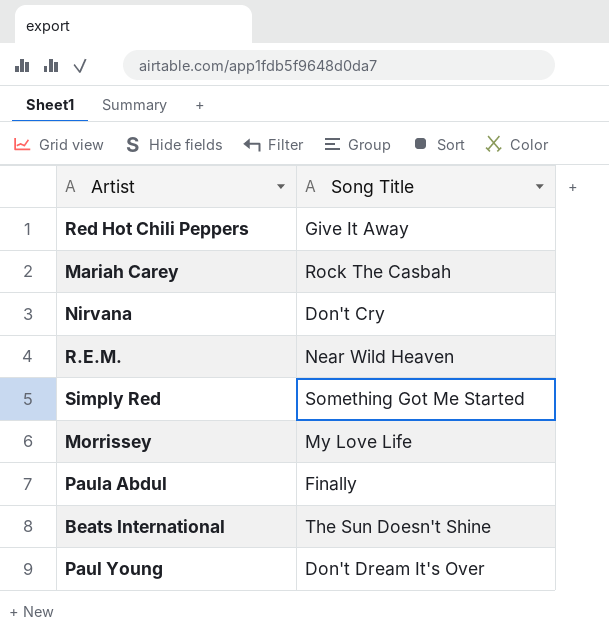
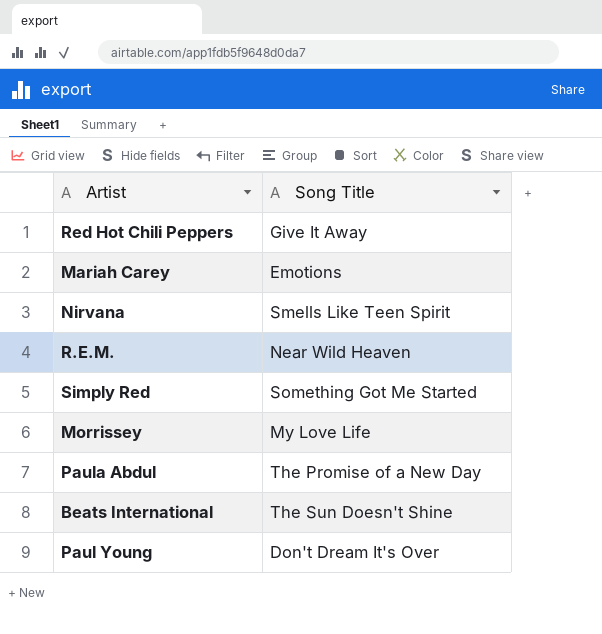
Mariah Carey | Song Title: Rock The Casbah -> Emotions
Nirvana | Song Title: Don't Cry -> Smells Like Teen Spirit
Paula Abdul | Song Title: Finally -> The Promise of a New Day

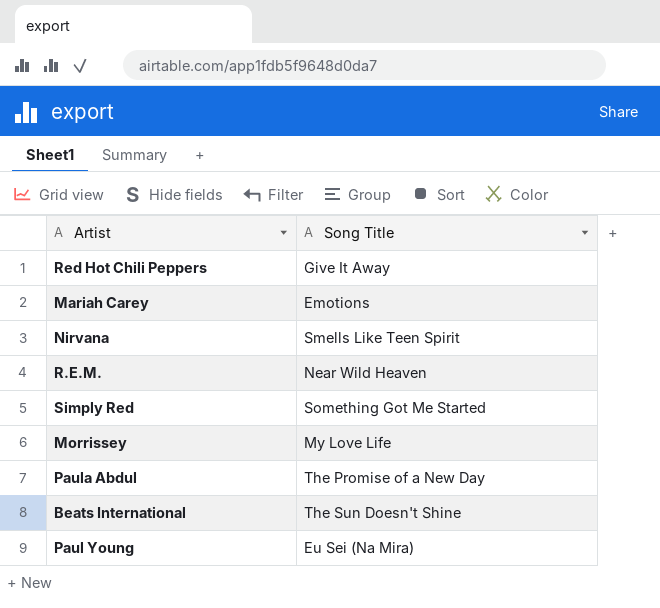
Paul Young | Song Title: Don't Dream It's Over -> Eu Sei (Na Mira)

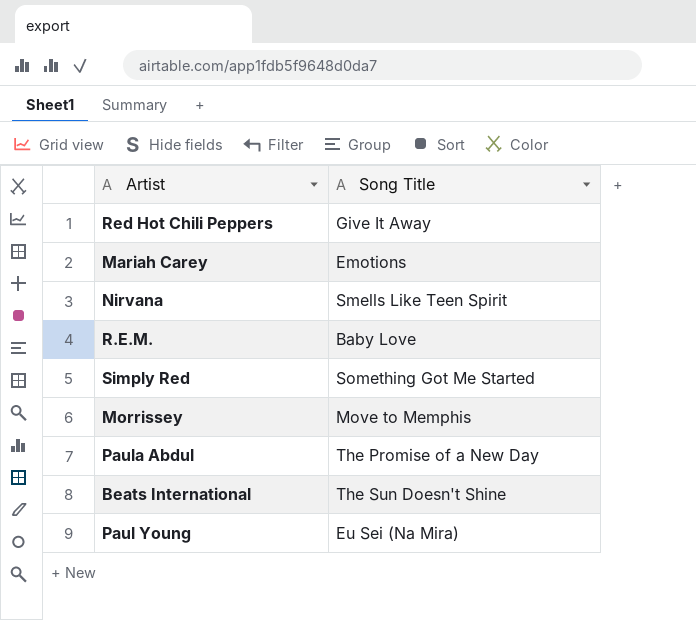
R.E.M. | Song Title: Near Wild Heaven -> Baby Love
Morrissey | Song Title: My Love Life -> Move to Memphis

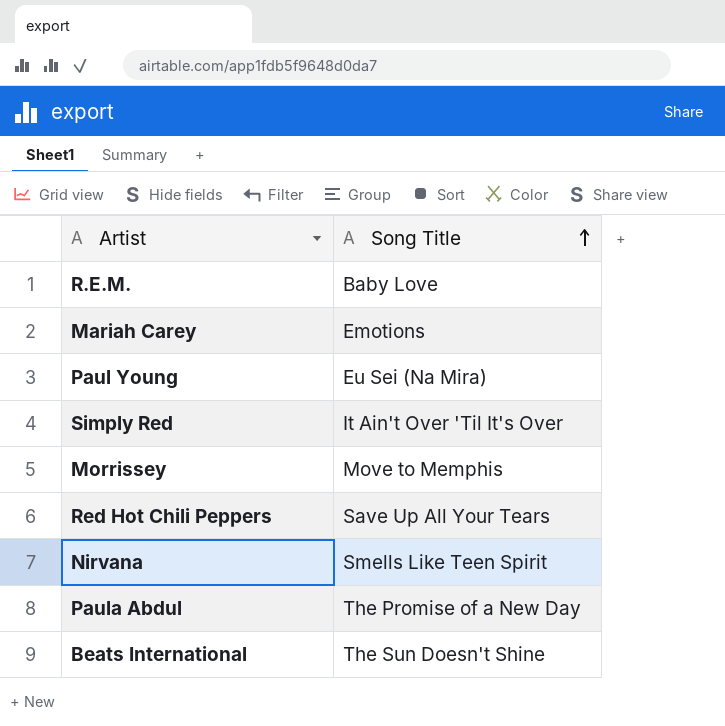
row order: none -> Song Title ascending
Simply Red | Song Title: Something Got Me Started -> It Ain't Over 'Til It's Over
Red Hot Chili Peppers | Song Title: Give It Away -> Save Up All Your Tears

